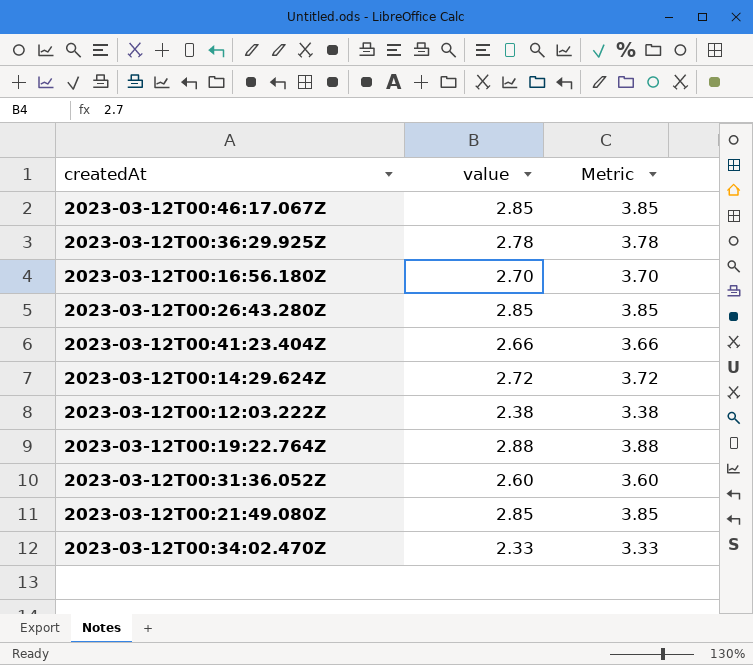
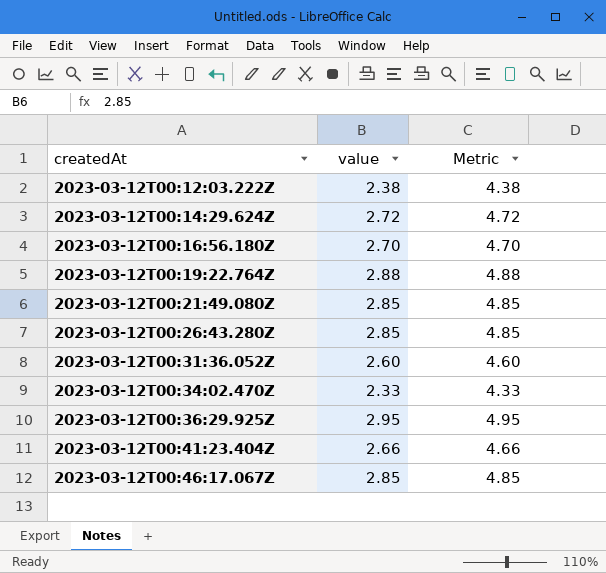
row order: none -> createdAt ascending
column Metric | formula: [value] + 1 -> [value] + 2
2023-03-12T00:36:29.925Z | value: 2.78 -> 2.95

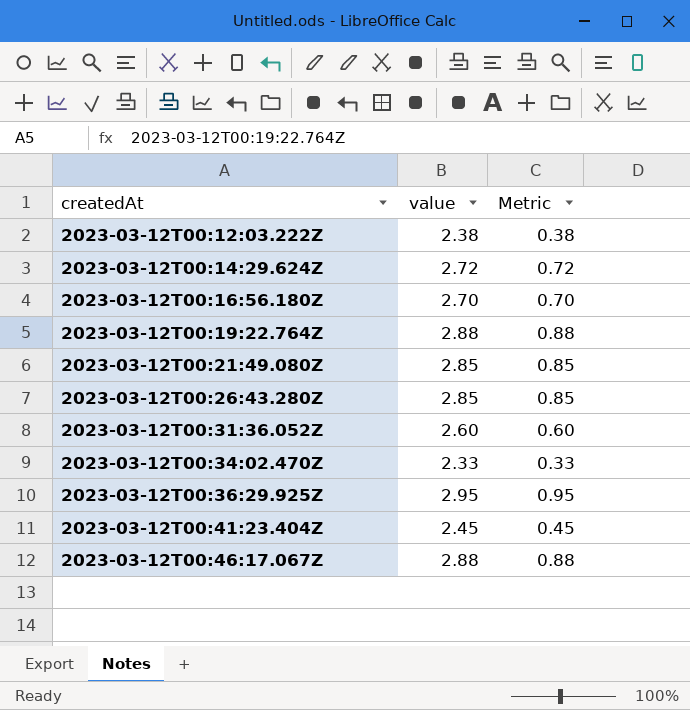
column Metric | formula: [value] + 2 -> [value] - 2
2023-03-12T00:41:23.404Z | value: 2.66 -> 2.45
2023-03-12T00:46:17.067Z | value: 2.85 -> 2.88

